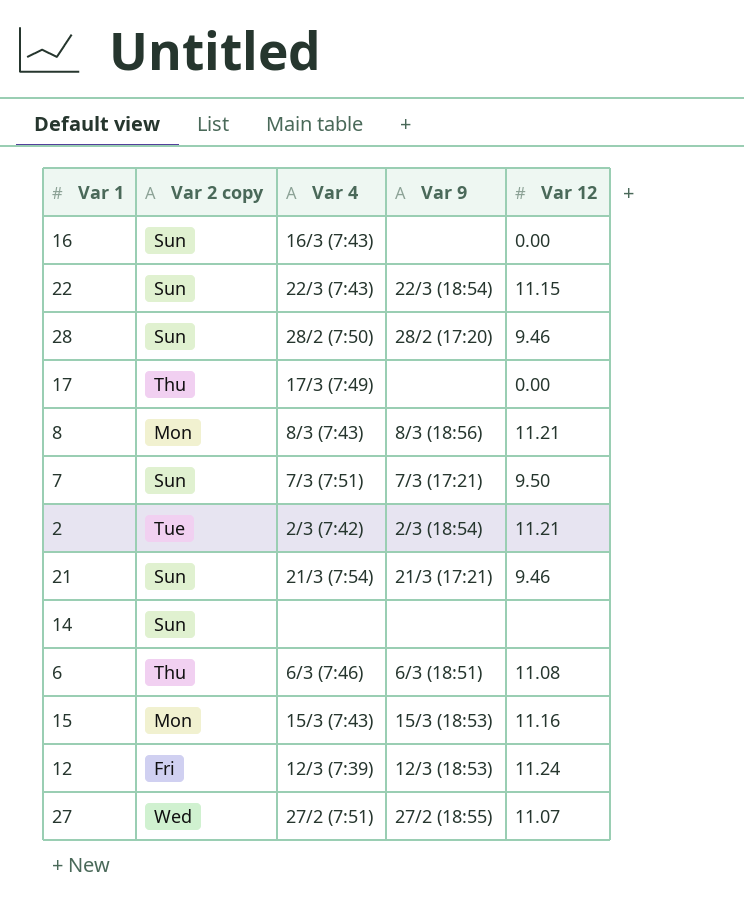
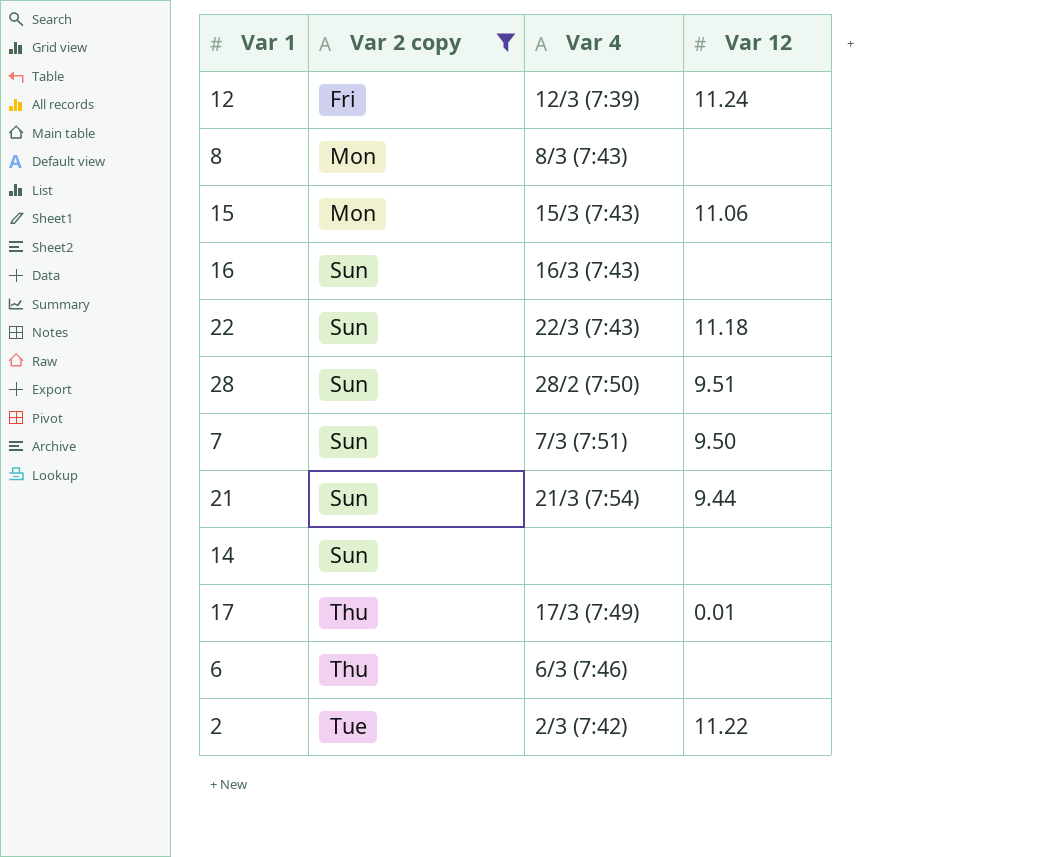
filter: none -> Var 2 copy != Wed
row order: none -> Var 2 copy ascending
column Var 9 | position: 4 -> none
8 | Var 12: 11.21 -> none
15 | Var 12: 11.16 -> 11.06
16 | Var 12: 0.00 -> none
22 | Var 12: 11.15 -> 11.18
28 | Var 12: 9.46 -> 9.51
21 | Var 12: 9.46 -> 9.44
17 | Var 12: 0.00 -> 0.01
6 | Var 12: 11.08 -> none
2 | Var 12: 11.21 -> 11.22

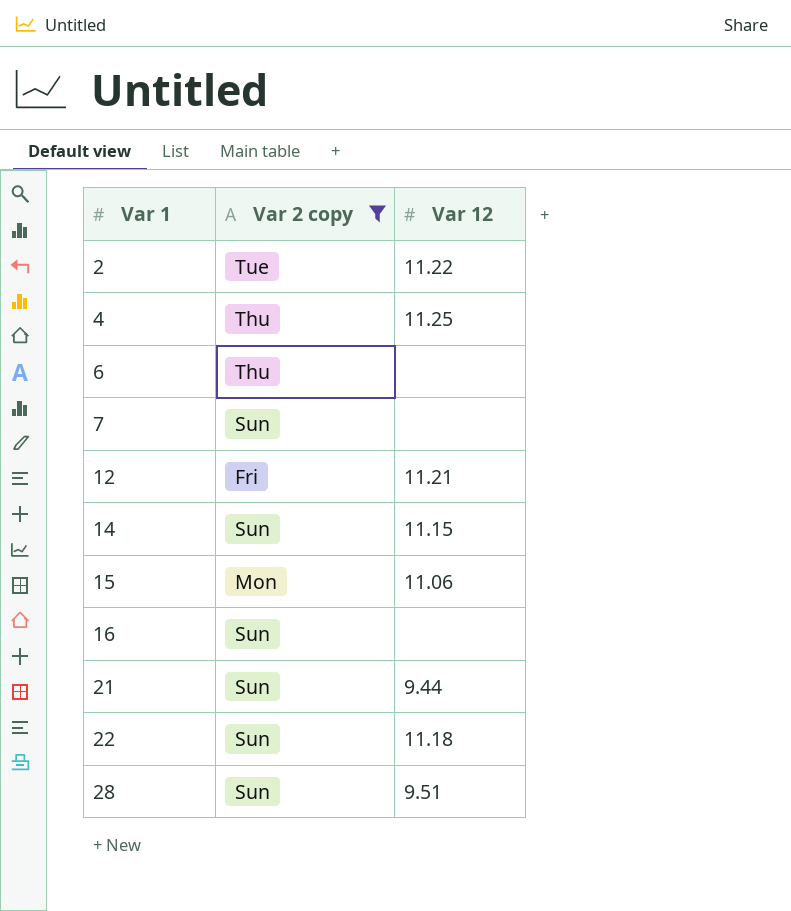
row order: Var 2 copy ascending -> Var 1 ascending
column Var 4 | position: 3 -> none
row 8: Mon | 8/3 (7:43) | none -> none
row 17: Thu | 17/3 (7:49) | 0.01 -> none
row 4: none -> Thu | 11.25
7 | Var 12: 9.50 -> none
12 | Var 12: 11.24 -> 11.21
14 | Var 12: none -> 11.15

